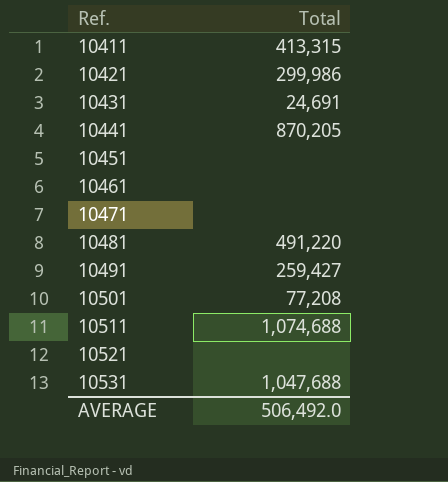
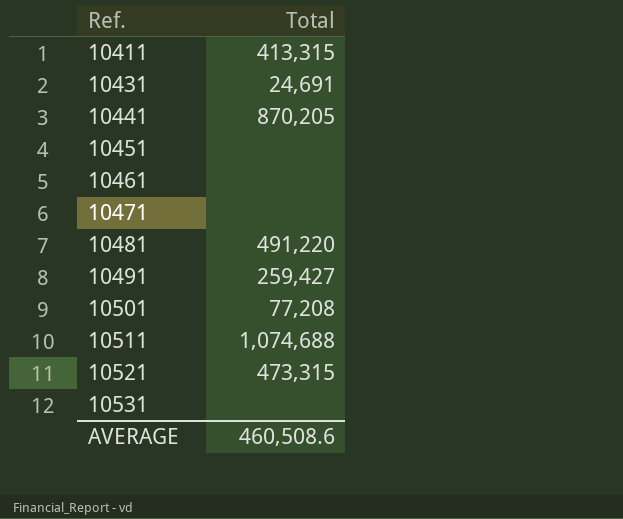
row 10421: 299,986 -> none
10521 | Total: none -> 473,315
10531 | Total: 1,047,688 -> none
AVERAGE | Total: 506,492.0 -> 460,508.6

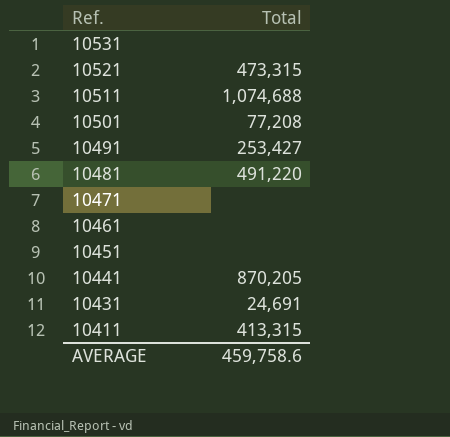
row order: Ref. ascending -> Ref. descending
10491 | Total: 259,427 -> 253,427
AVERAGE | Total: 460,508.6 -> 459,758.6

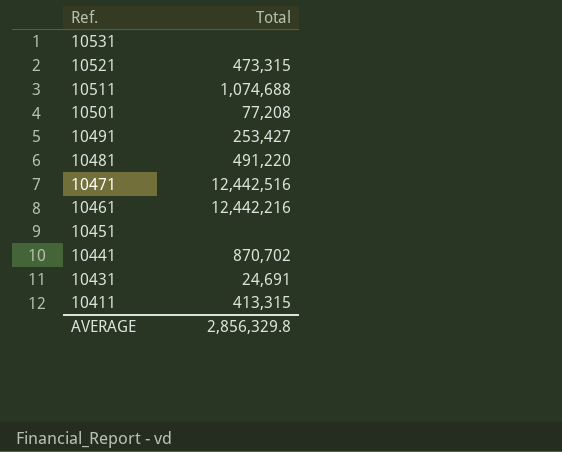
10471 | Total: none -> 12,442,516
10461 | Total: none -> 12,442,216
10441 | Total: 870,205 -> 870,702
AVERAGE | Total: 459,758.6 -> 2,856,329.8

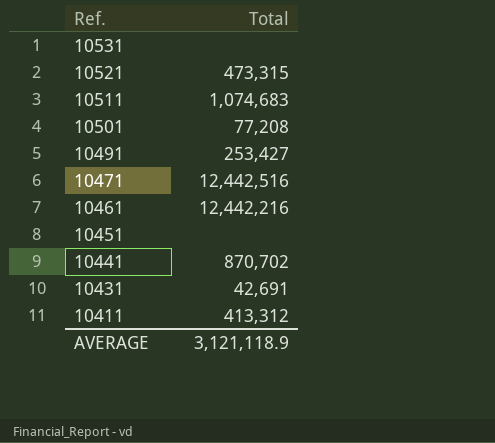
row 10481: 491,220 -> none
10511 | Total: 1,074,688 -> 1,074,683
10431 | Total: 24,691 -> 42,691
10411 | Total: 413,315 -> 413,312
AVERAGE | Total: 2,856,329.8 -> 3,121,118.9

